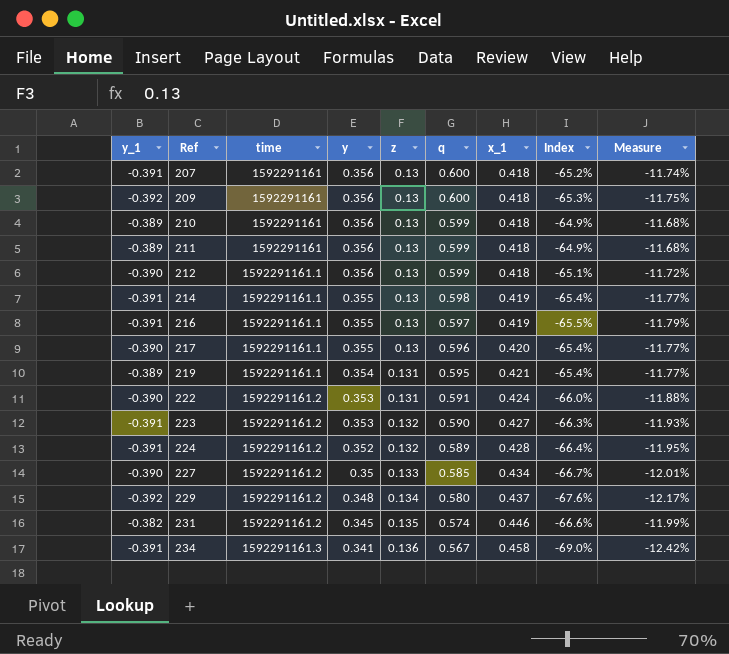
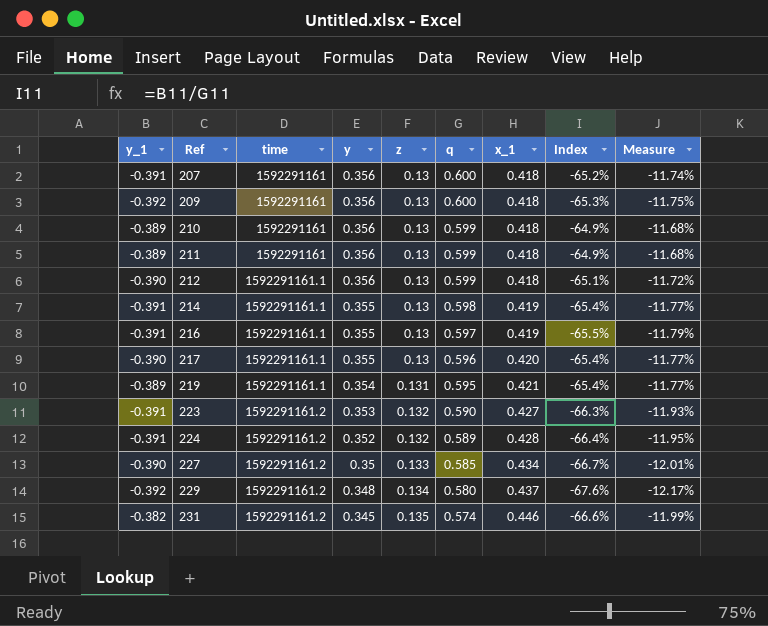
row 222: -0.390 | 1592291161.2 | 0.353 | 0.131 | 0.591 | 0.424 | -66.0% | -11.88% -> none
row 234: -0.391 | 1592291161.3 | 0.341 | 0.136 | 0.567 | 0.458 | -69.0% | -12.42% -> none

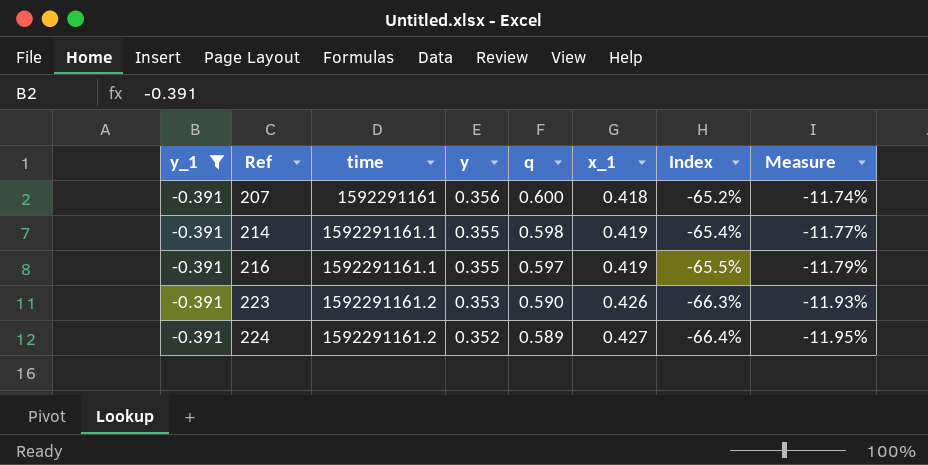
filter: none -> y_1 = -0.391
column z | position: 5 -> none
223 | x_1: 0.427 -> 0.426
224 | x_1: 0.428 -> 0.427

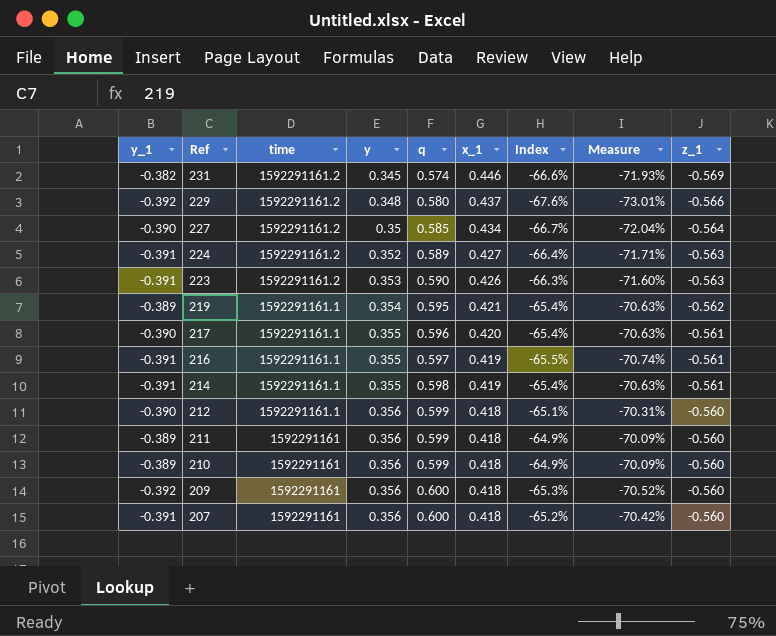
filter: y_1 = -0.391 -> none
row order: Ref ascending -> Ref descending
column Measure | formula: [Index] * 0.18 -> [Index] * 1.08
column z_1 | position: none -> 9

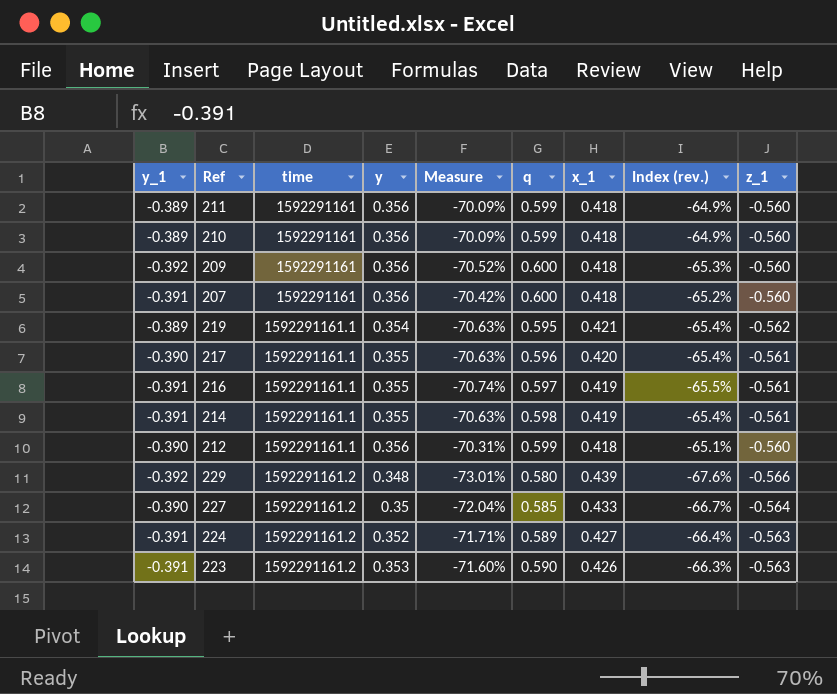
row order: Ref descending -> time ascending
column Measure | position: 8 -> 5
column name: Index -> Index (rev.)
row 231: -0.382 | 1592291161.2 | 0.345 | 0.574 | 0.446 | -66.6% | -71.93% | -0.569 -> none
229 | x_1: 0.437 -> 0.439
227 | x_1: 0.434 -> 0.433

